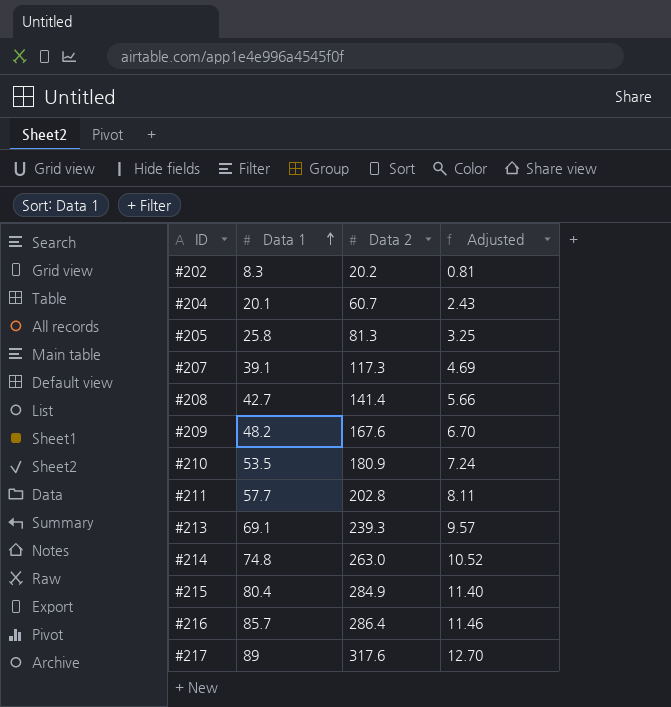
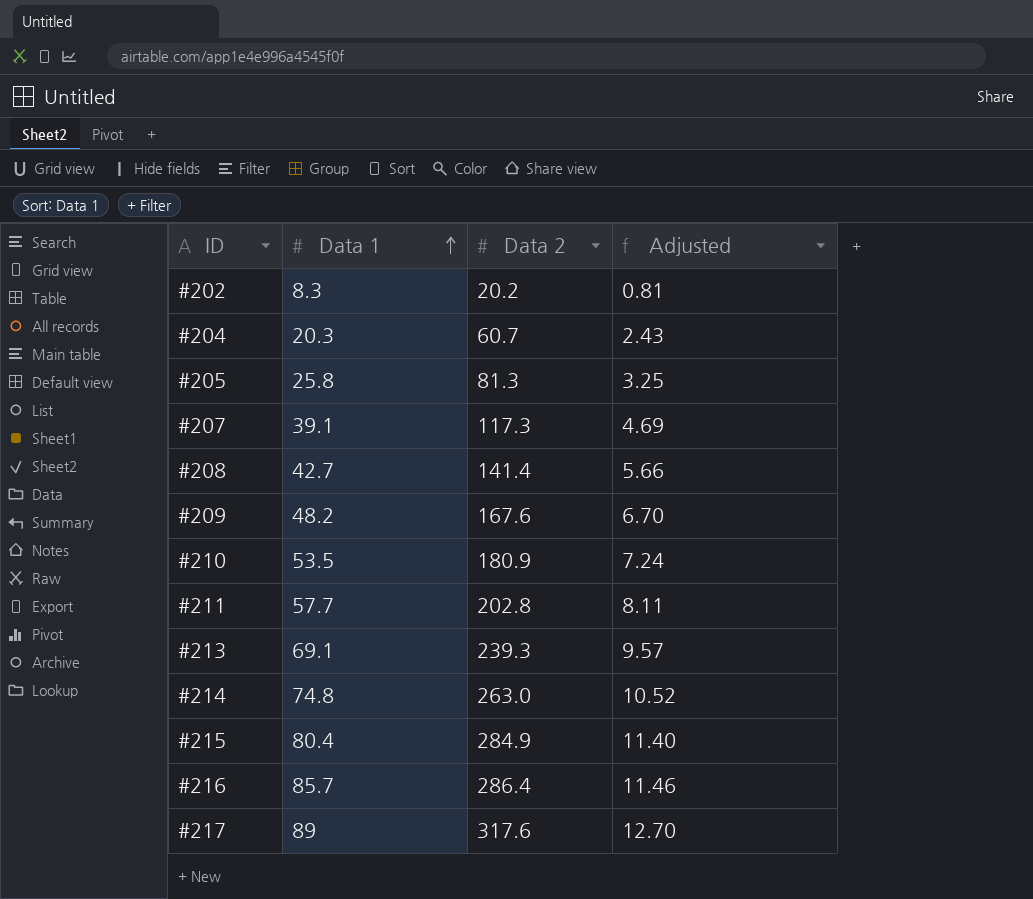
#204 | Data 1: 20.1 -> 20.3

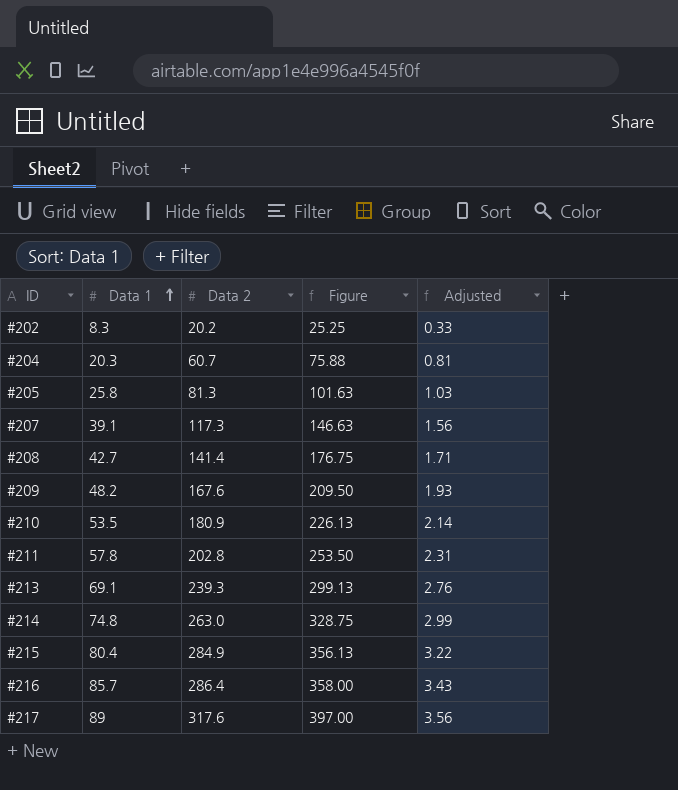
column Figure | formula: none -> [Data 2] * 1.25
column Adjusted | formula: [Data 2] * 0.04 -> [Data 1] * 0.04
#211 | Data 1: 57.7 -> 57.8

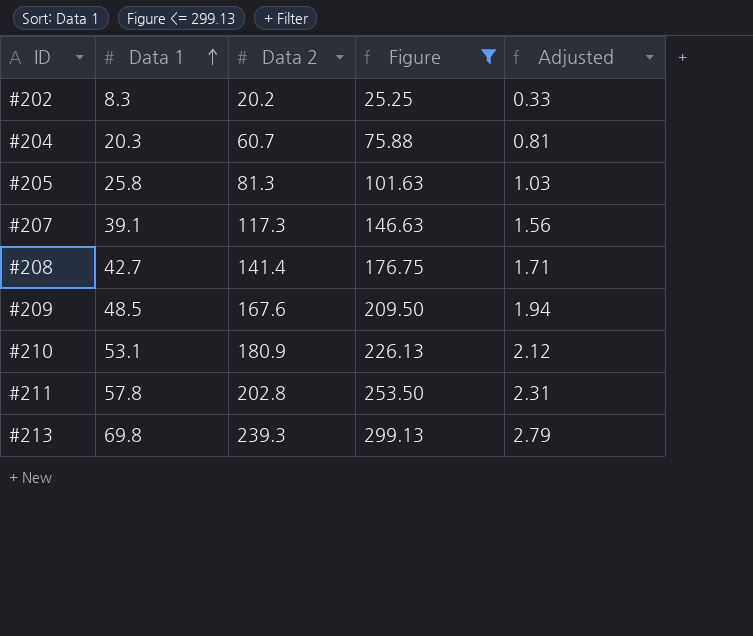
filter: none -> Figure <= 299.13
#209 | Data 1: 48.2 -> 48.5
#209 | Adjusted: 1.93 -> 1.94
#210 | Data 1: 53.5 -> 53.1
#210 | Adjusted: 2.14 -> 2.12
#213 | Data 1: 69.1 -> 69.8
#213 | Adjusted: 2.76 -> 2.79

